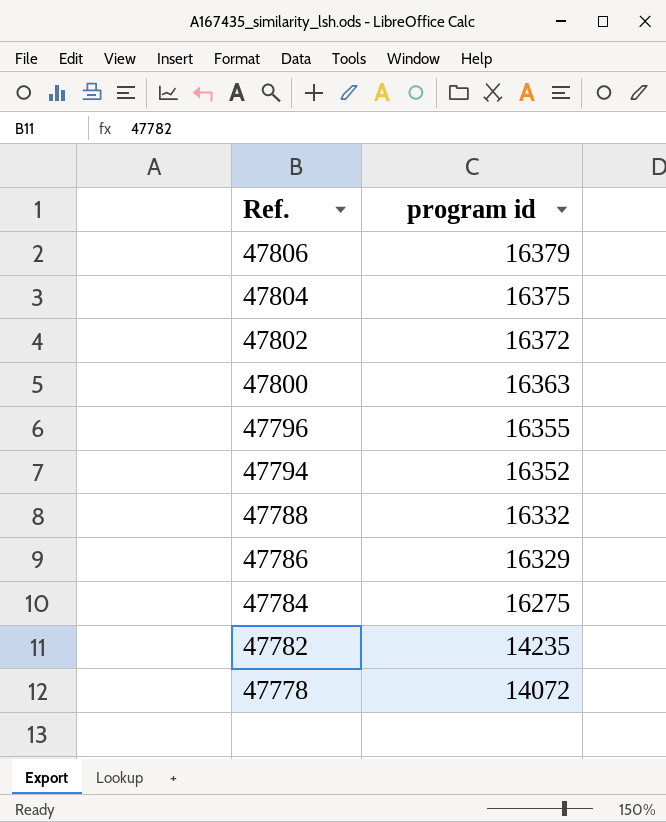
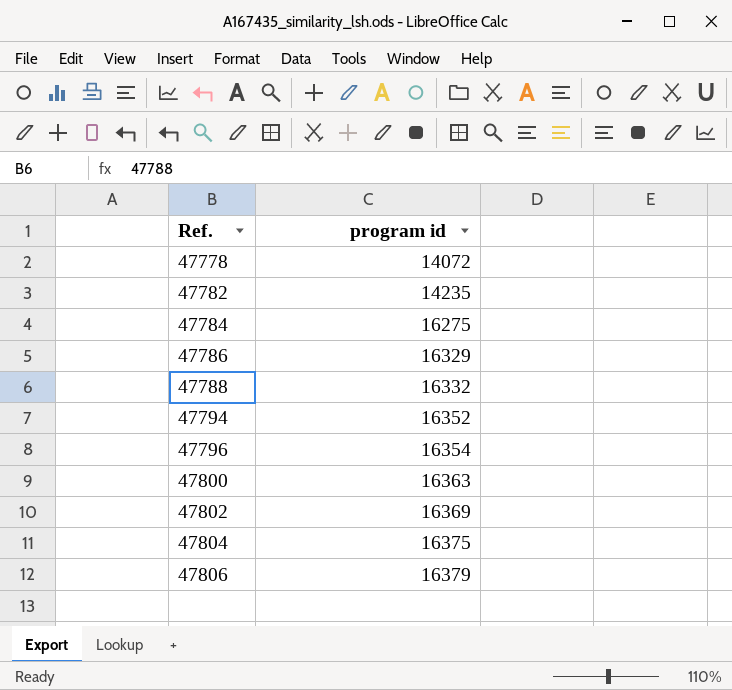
row order: Ref. descending -> Ref. ascending
47796 | program id: 16355 -> 16354
47802 | program id: 16372 -> 16369

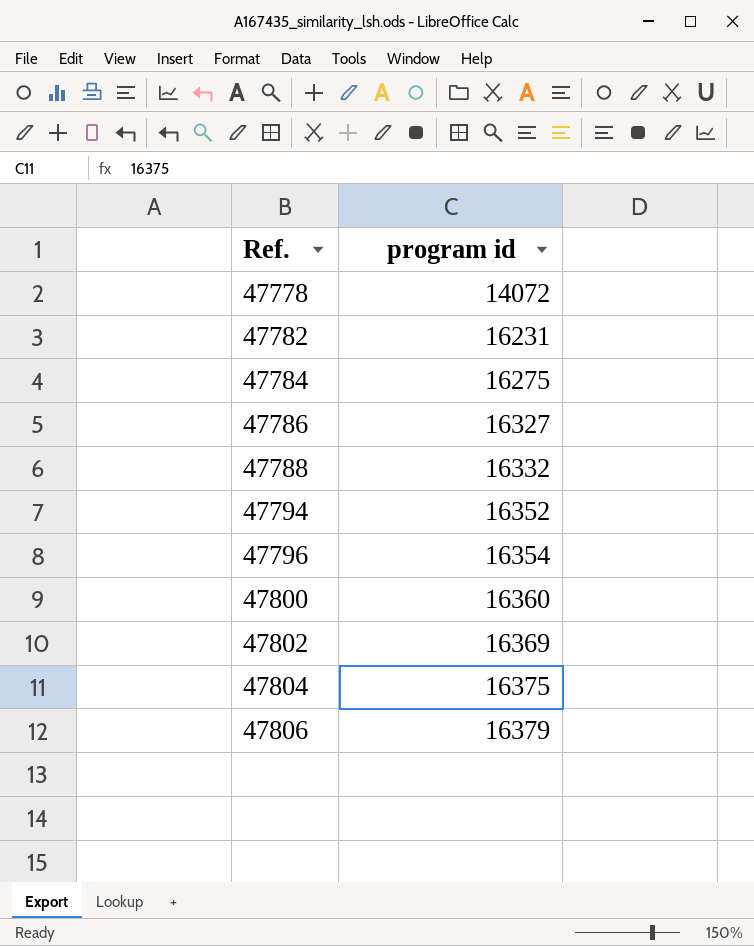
47782 | program id: 14235 -> 16231
47786 | program id: 16329 -> 16327
47800 | program id: 16363 -> 16360

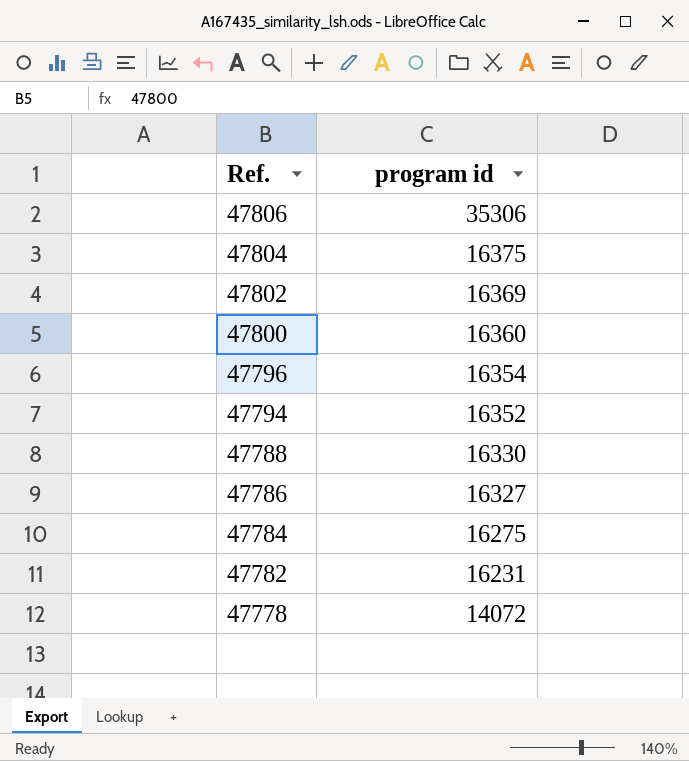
row order: Ref. ascending -> Ref. descending
47806 | program id: 16379 -> 35306
47788 | program id: 16332 -> 16330

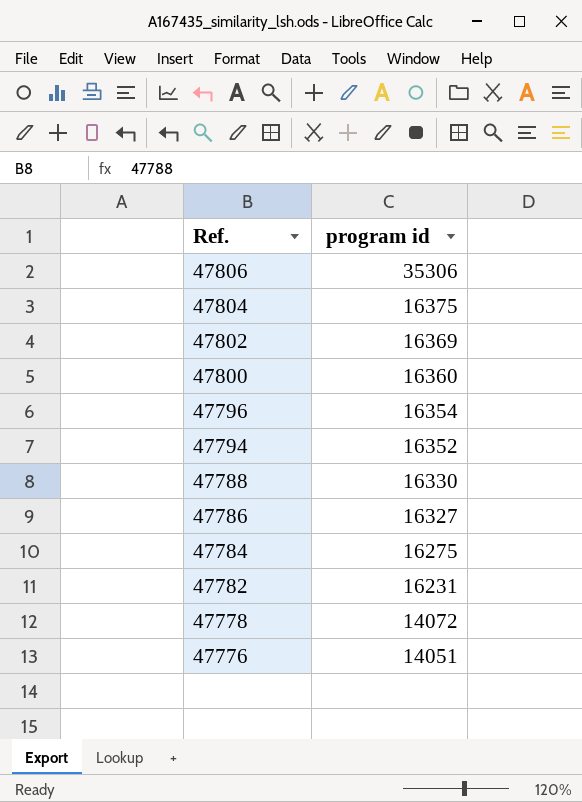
row 47776: none -> 14051

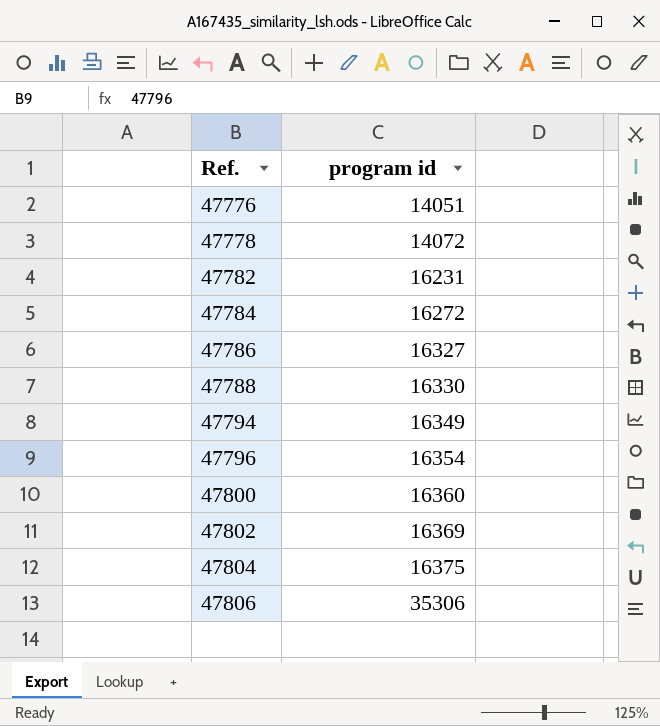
row order: Ref. descending -> Ref. ascending
47784 | program id: 16275 -> 16272
47794 | program id: 16352 -> 16349

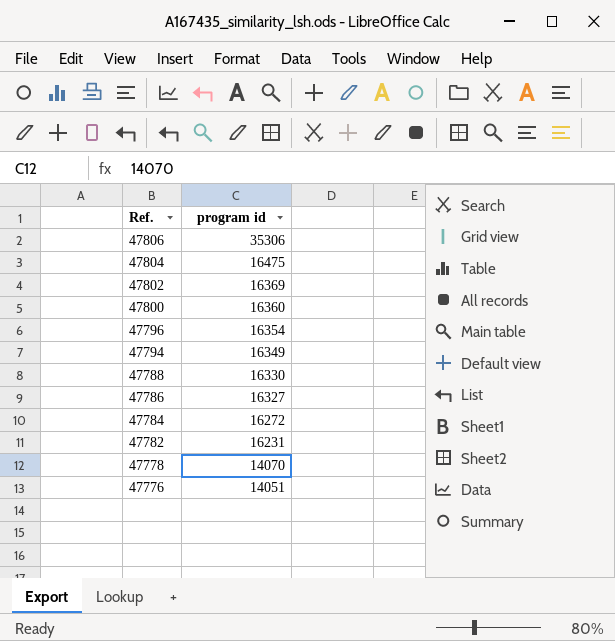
row order: Ref. ascending -> Ref. descending
47804 | program id: 16375 -> 16475
47778 | program id: 14072 -> 14070

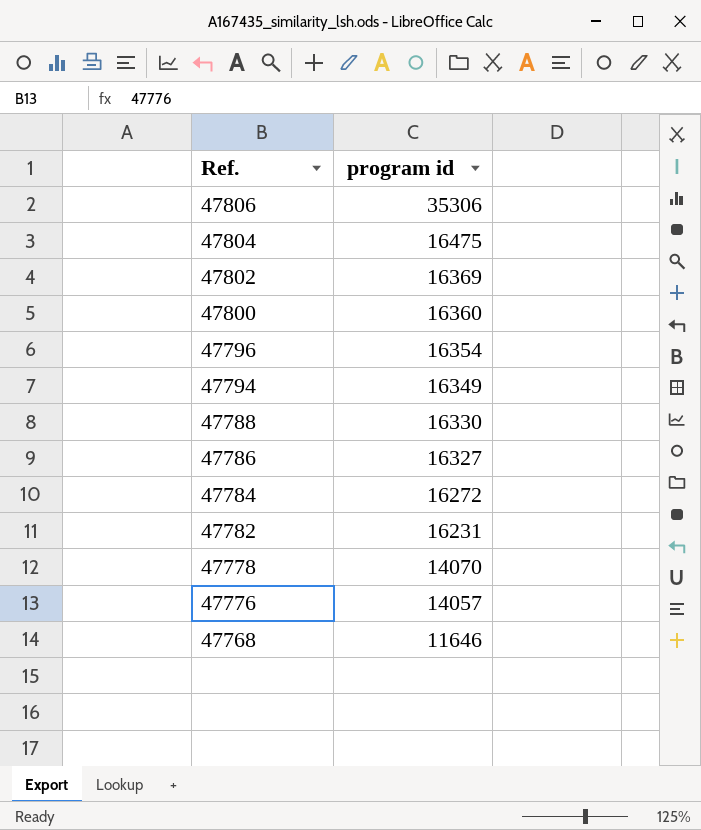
47776 | program id: 14051 -> 14057
row 47768: none -> 11646

